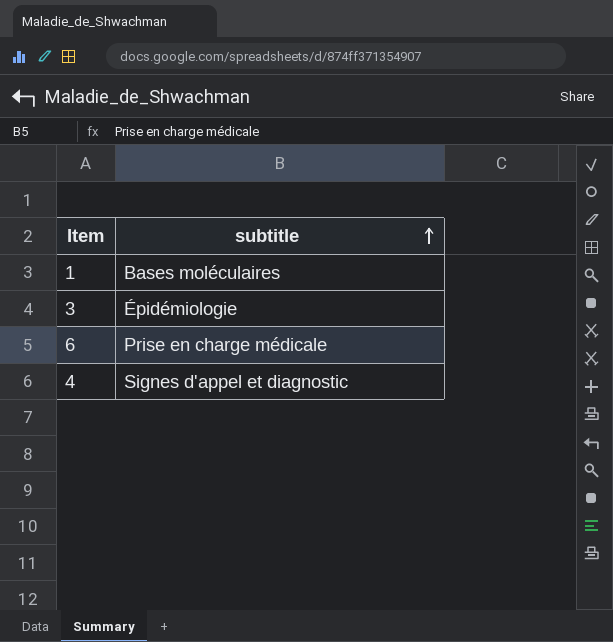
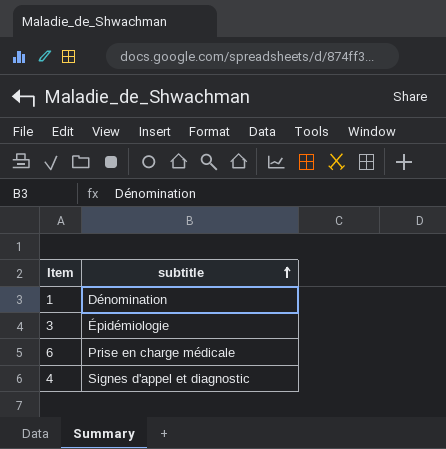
1 | subtitle: Bases moléculaires -> Dénomination

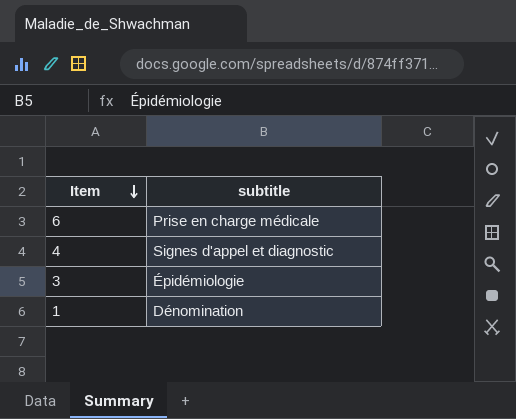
row order: subtitle ascending -> Item descending

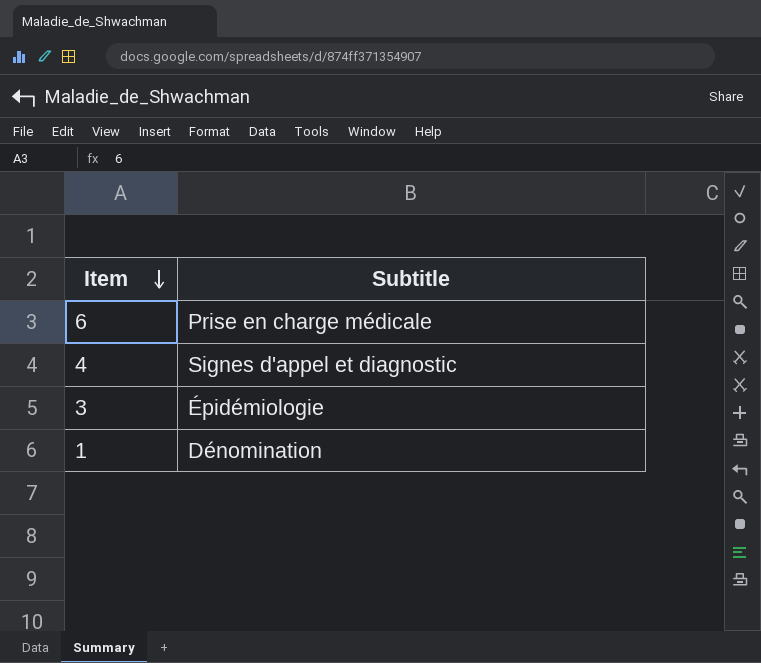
column name: subtitle -> Subtitle

